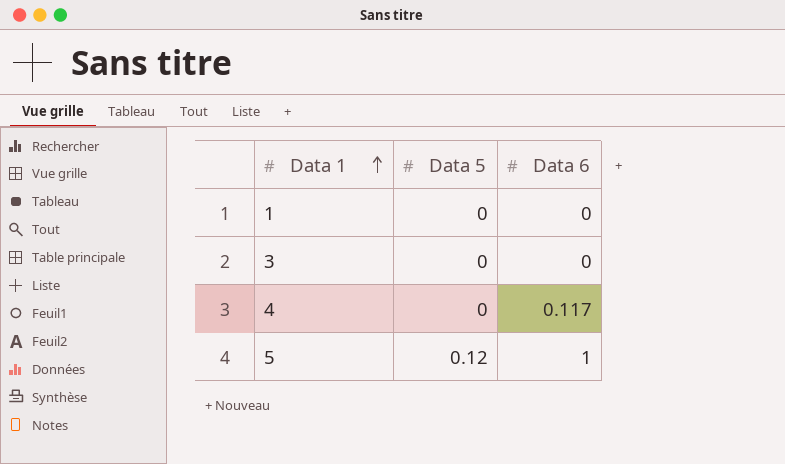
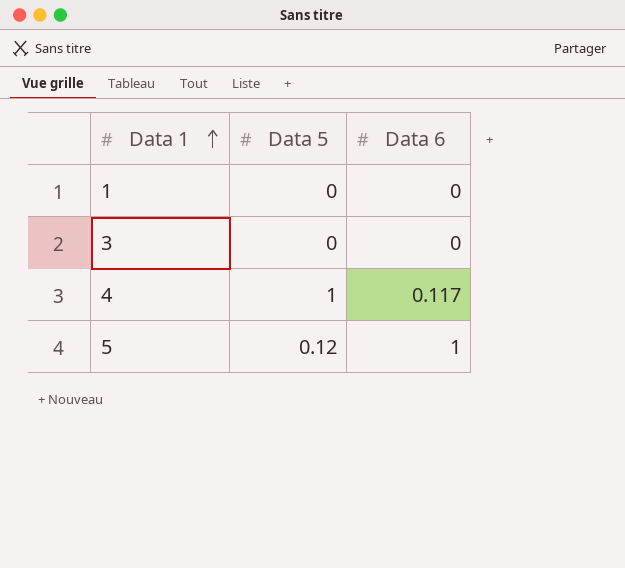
4 | Data 5: 0 -> 1

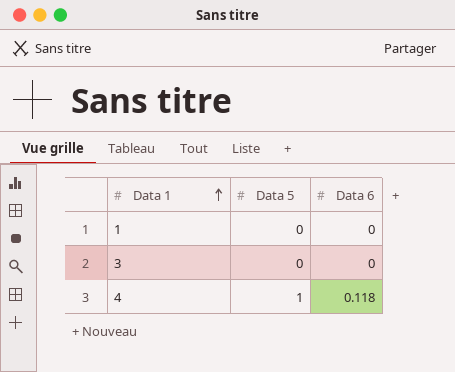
row 5: 0.12 | 1 -> none
4 | Data 6: 0.117 -> 0.118

